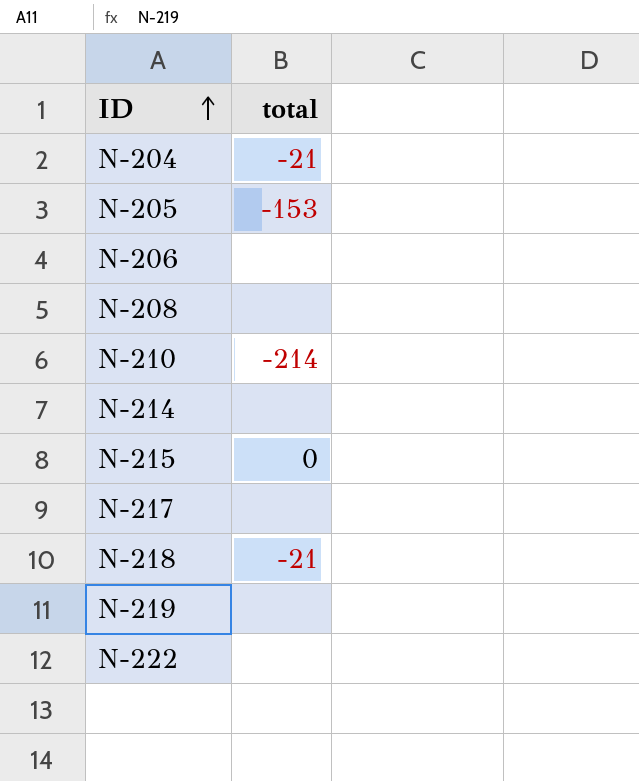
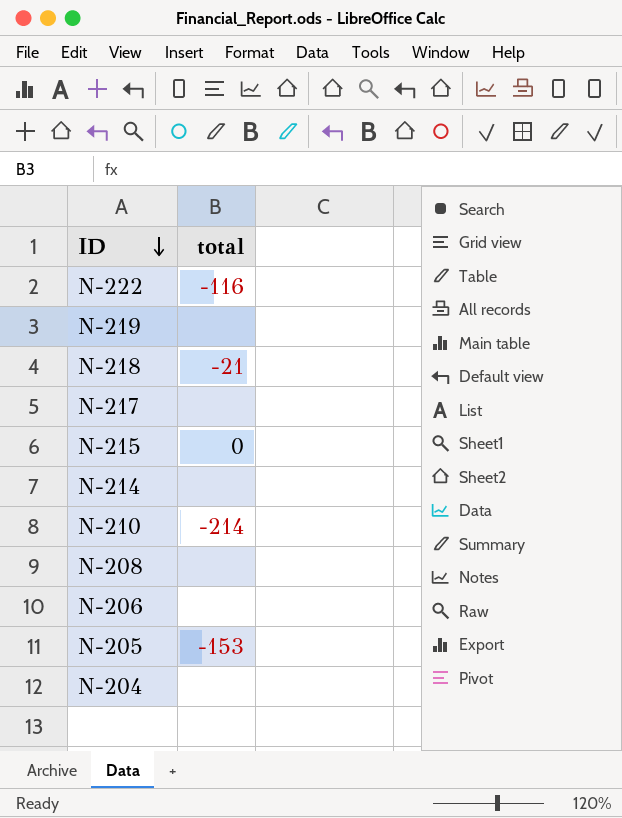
row order: ID ascending -> ID descending
N-222 | total: none -> -116
N-204 | total: -21 -> none

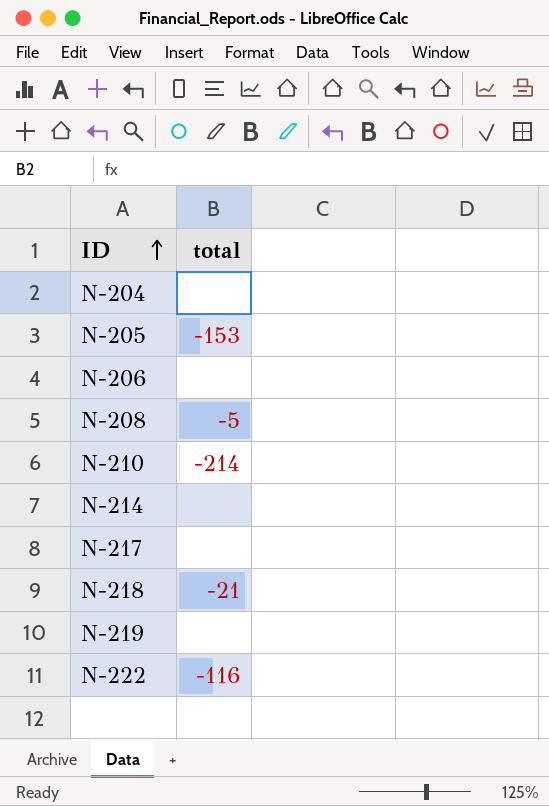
row order: ID descending -> ID ascending
row N-215: 0 -> none
N-208 | total: none -> -5

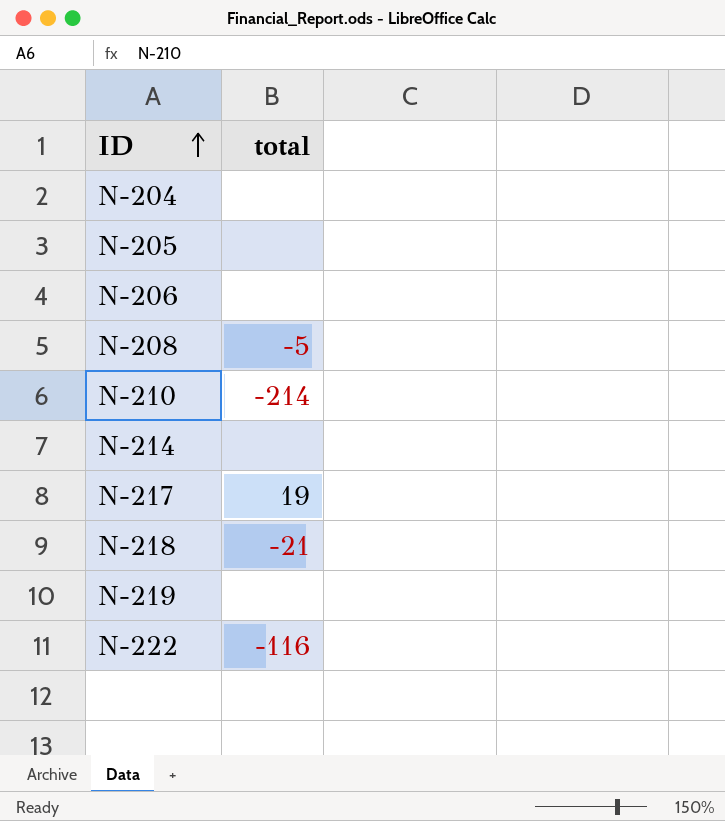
N-205 | total: -153 -> none
N-217 | total: none -> 19

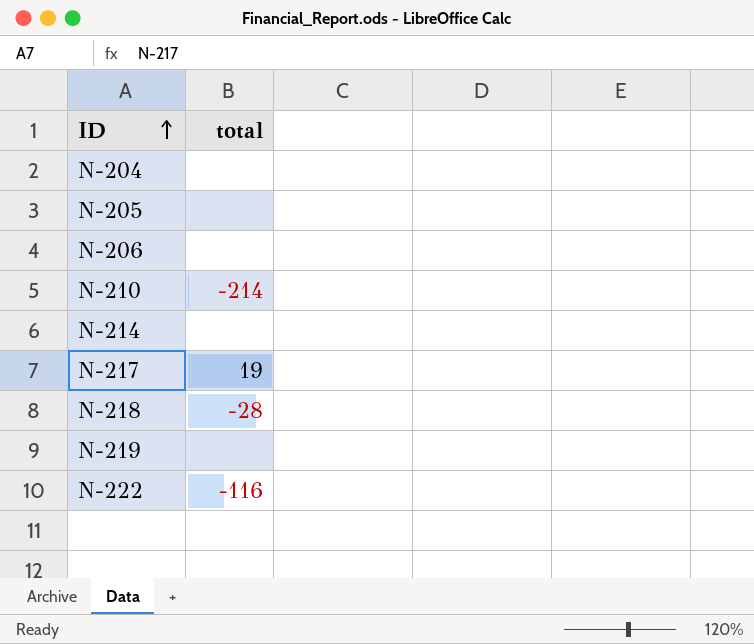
row N-208: -5 -> none
N-218 | total: -21 -> -28

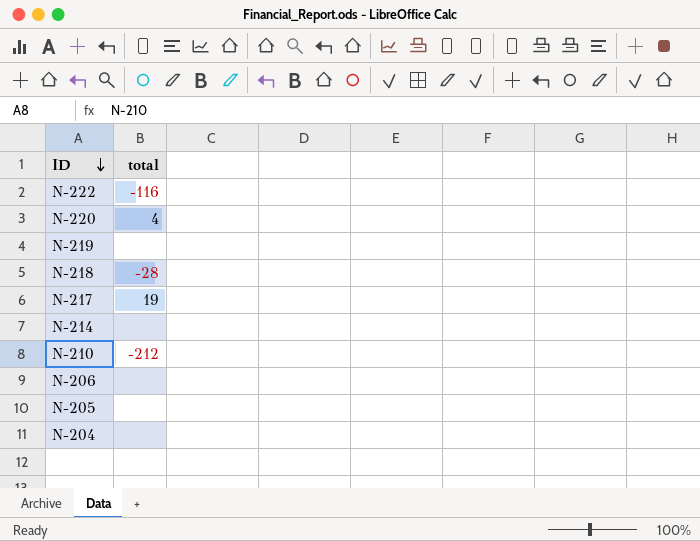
row order: ID ascending -> ID descending
row N-220: none -> 4
N-210 | total: -214 -> -212

